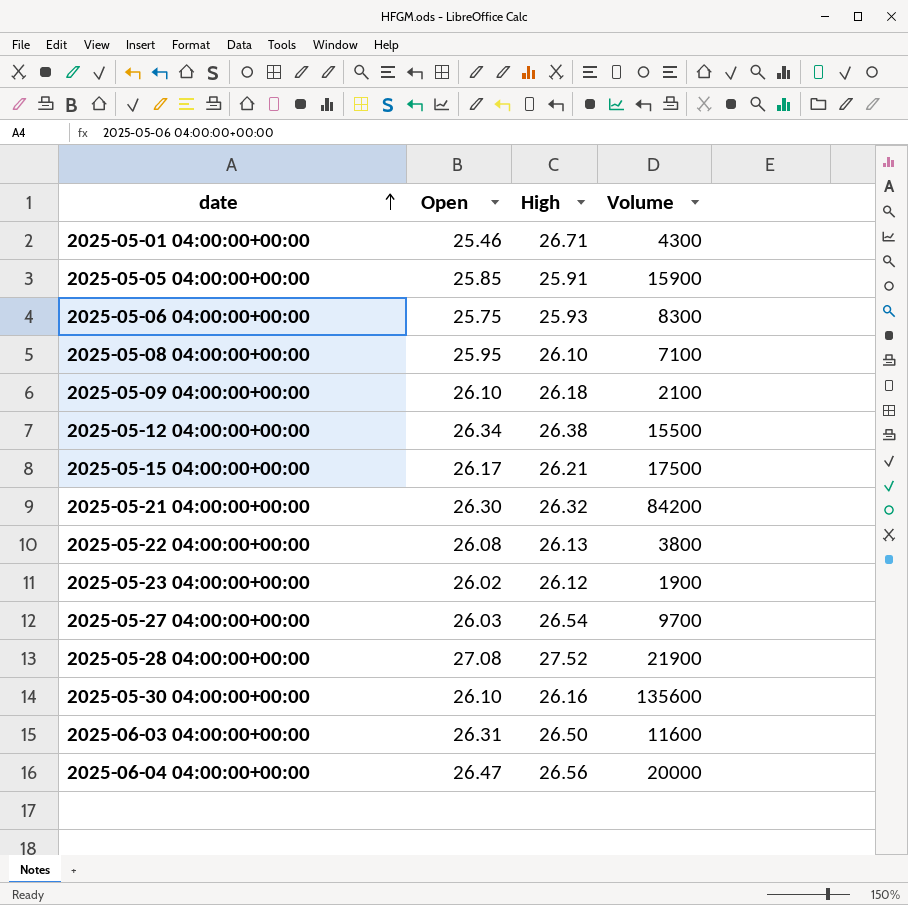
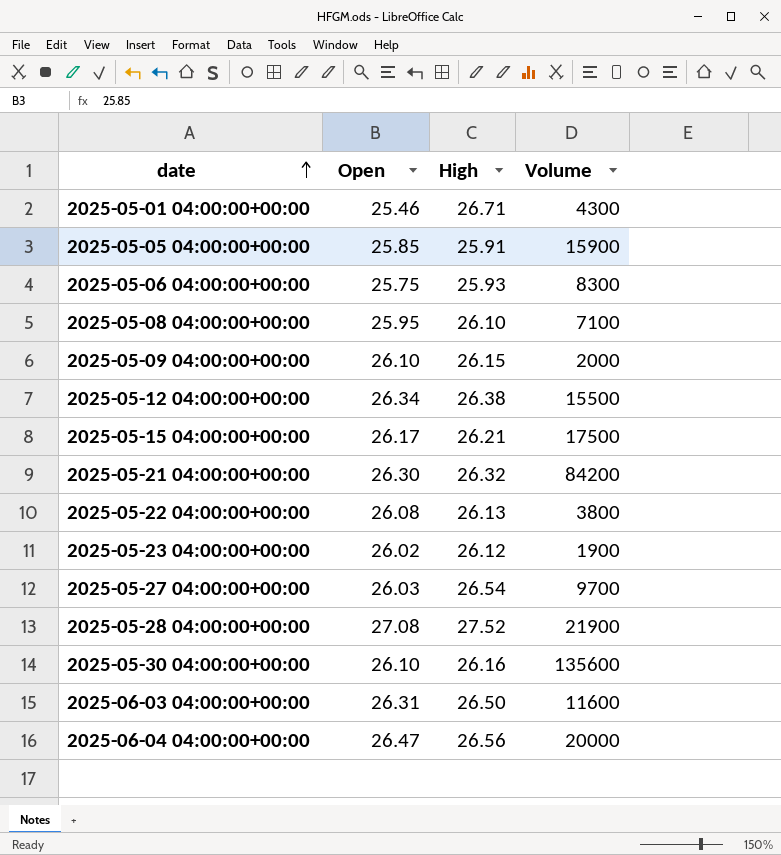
2025-05-09 04:00:00+00:00 | High: 26.18 -> 26.15
2025-05-09 04:00:00+00:00 | Volume: 2100 -> 2000

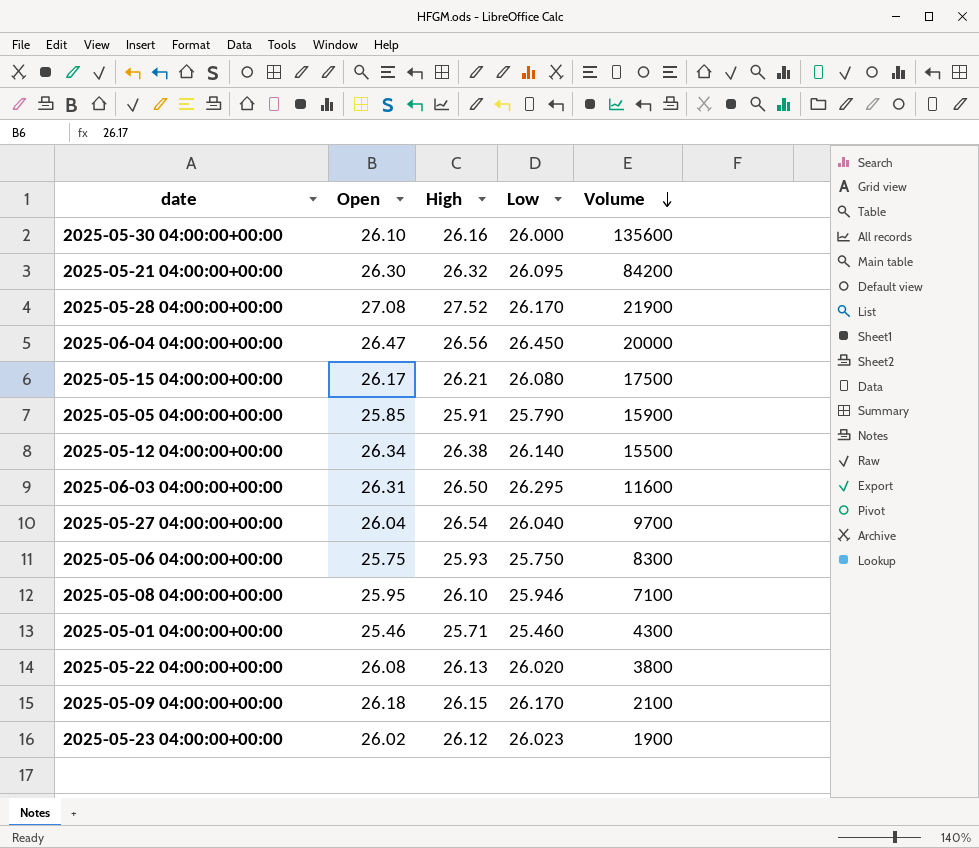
row order: date ascending -> Volume descending
column Low | position: none -> 4
2025-05-27 04:00:00+00:00 | Open: 26.03 -> 26.04
2025-05-01 04:00:00+00:00 | High: 26.71 -> 25.71
2025-05-09 04:00:00+00:00 | Open: 26.10 -> 26.18
2025-05-09 04:00:00+00:00 | Volume: 2000 -> 2100

